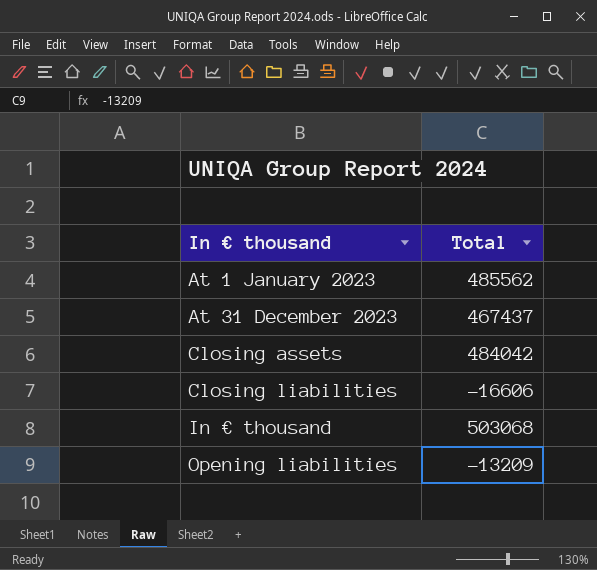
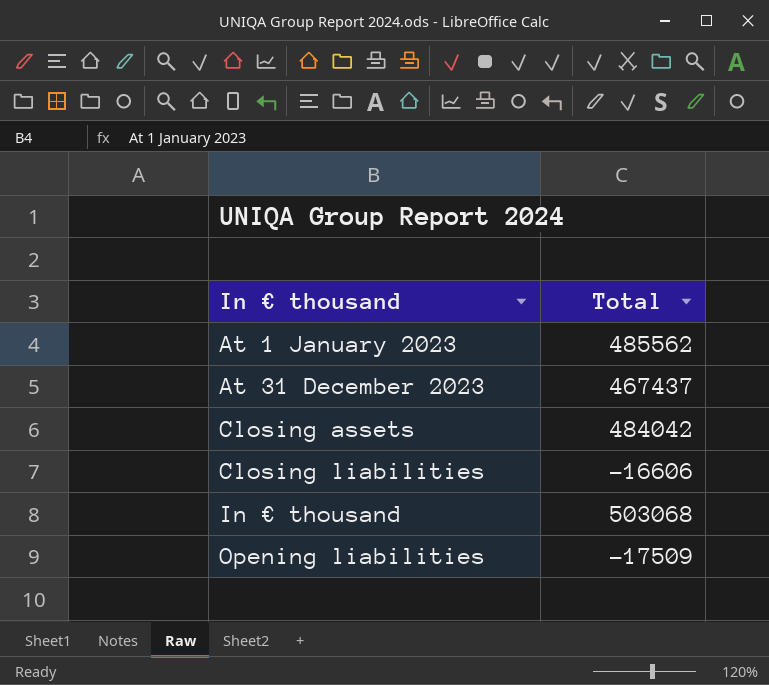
Opening liabilities | Total: -13209 -> -17509

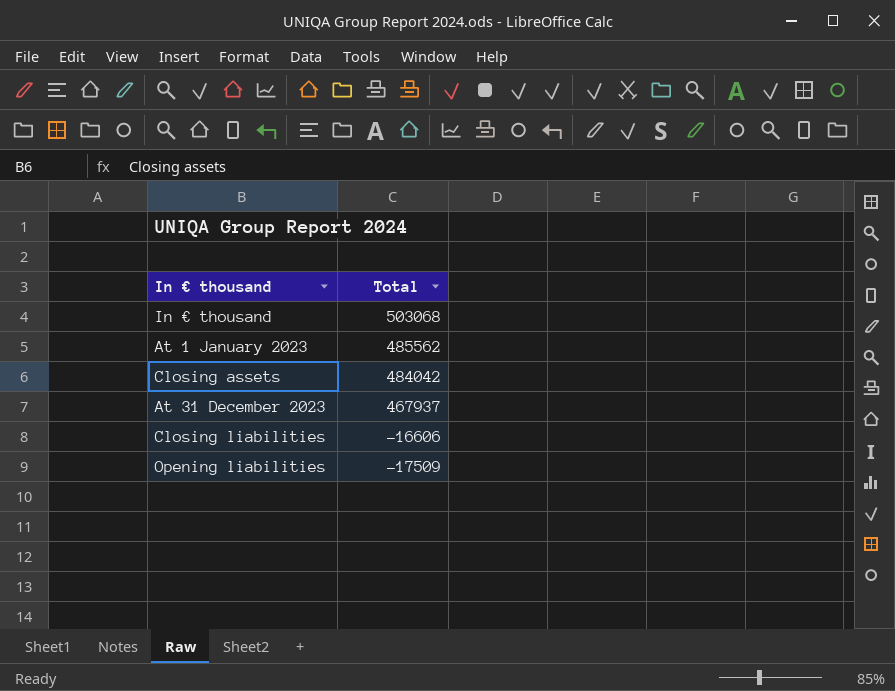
row order: In € thousand ascending -> Total descending
At 31 December 2023 | Total: 467437 -> 467937

